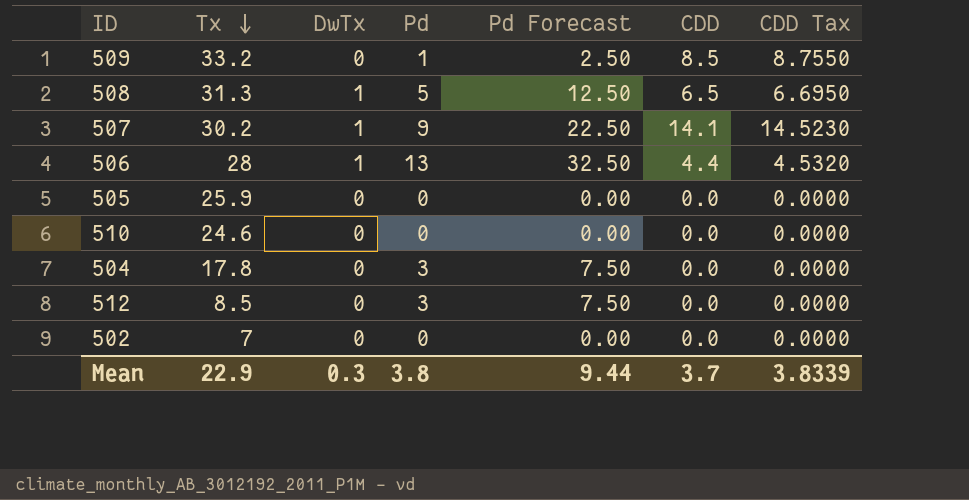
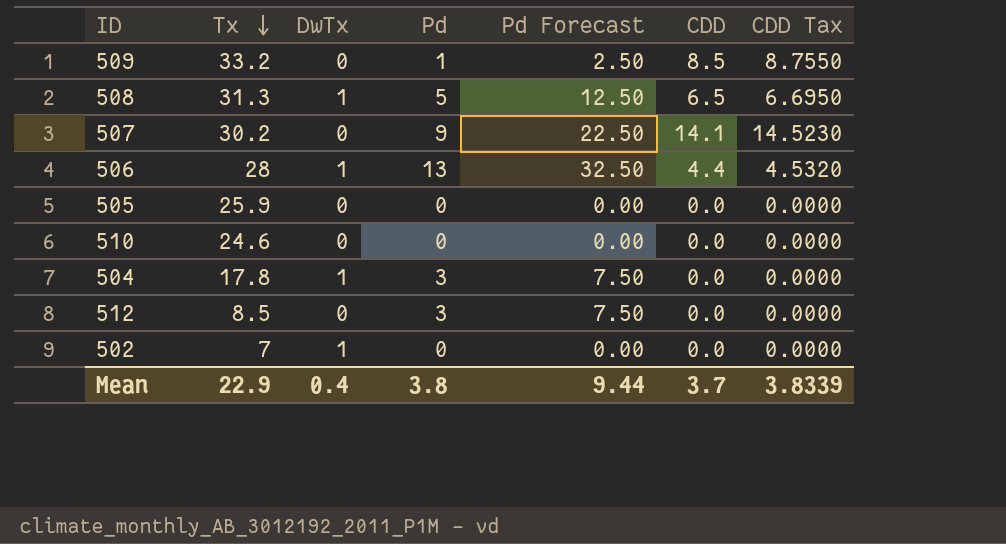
507 | DwTx: 1 -> 0
504 | DwTx: 0 -> 1
502 | DwTx: 0 -> 1
Mean | DwTx: 0.3 -> 0.4

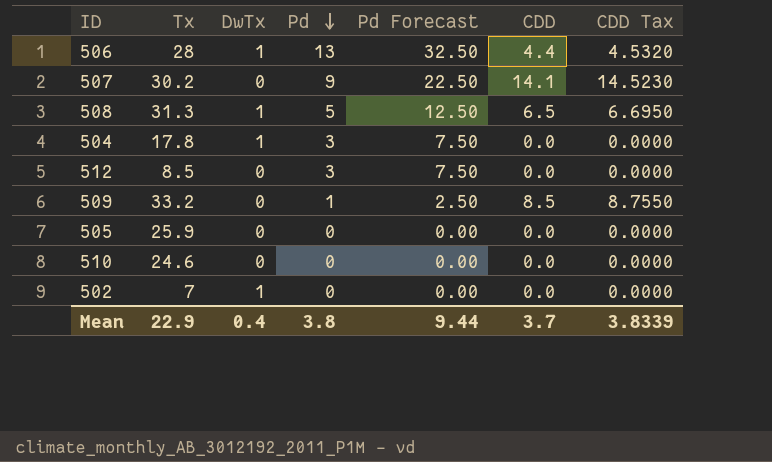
row order: Tx descending -> Pd descending

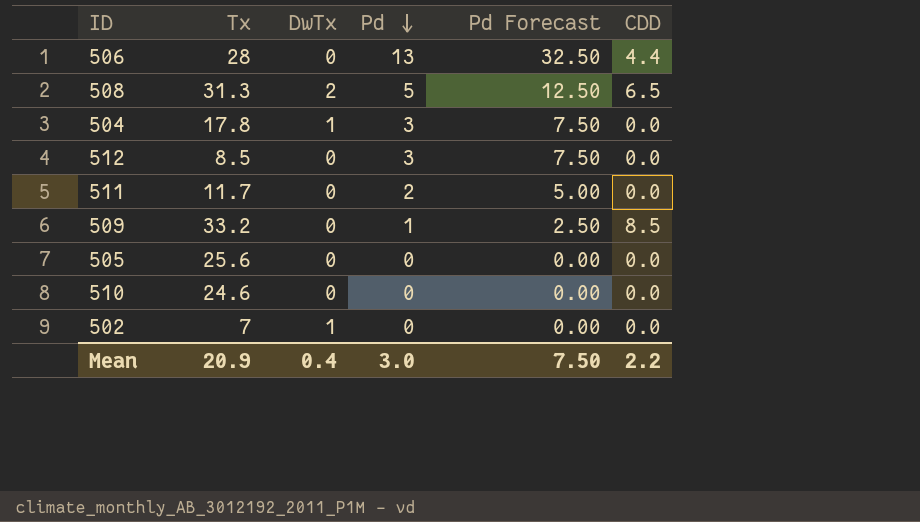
column CDD Tax | formula: [CDD] * 1.03 -> none
row 507: 30.2 | 0 | 9 | 22.50 | 14.1 | 14.5230 -> none
506 | DwTx: 1 -> 0
508 | DwTx: 1 -> 2
row 511: none -> 11.7 | 0 | 2 | 5.00 | 0.0
505 | Tx: 25.9 -> 25.6
Mean | Tx: 22.9 -> 20.9
Mean | Pd: 3.8 -> 3.0
Mean | Pd Forecast: 9.44 -> 7.50
Mean | CDD: 3.7 -> 2.2

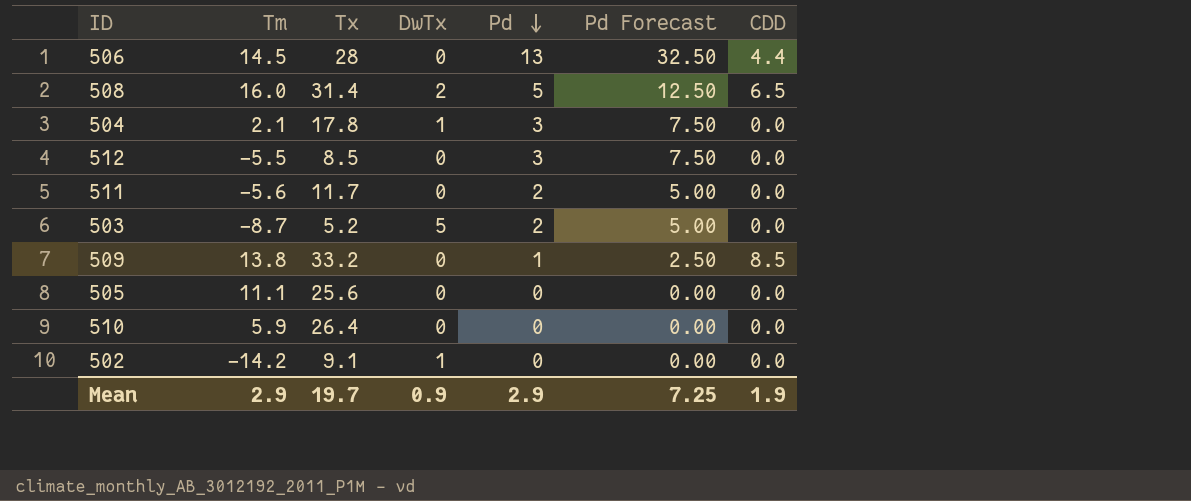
column Tm | position: none -> 2
508 | Tx: 31.3 -> 31.4
row 503: none -> -8.7 | 5.2 | 5 | 2 | 5.00 | 0.0
510 | Tx: 24.6 -> 26.4
502 | Tx: 7 -> 9.1
Mean | Tx: 20.9 -> 19.7
Mean | DwTx: 0.4 -> 0.9
Mean | Pd: 3.0 -> 2.9
Mean | Pd Forecast: 7.50 -> 7.25
Mean | CDD: 2.2 -> 1.9

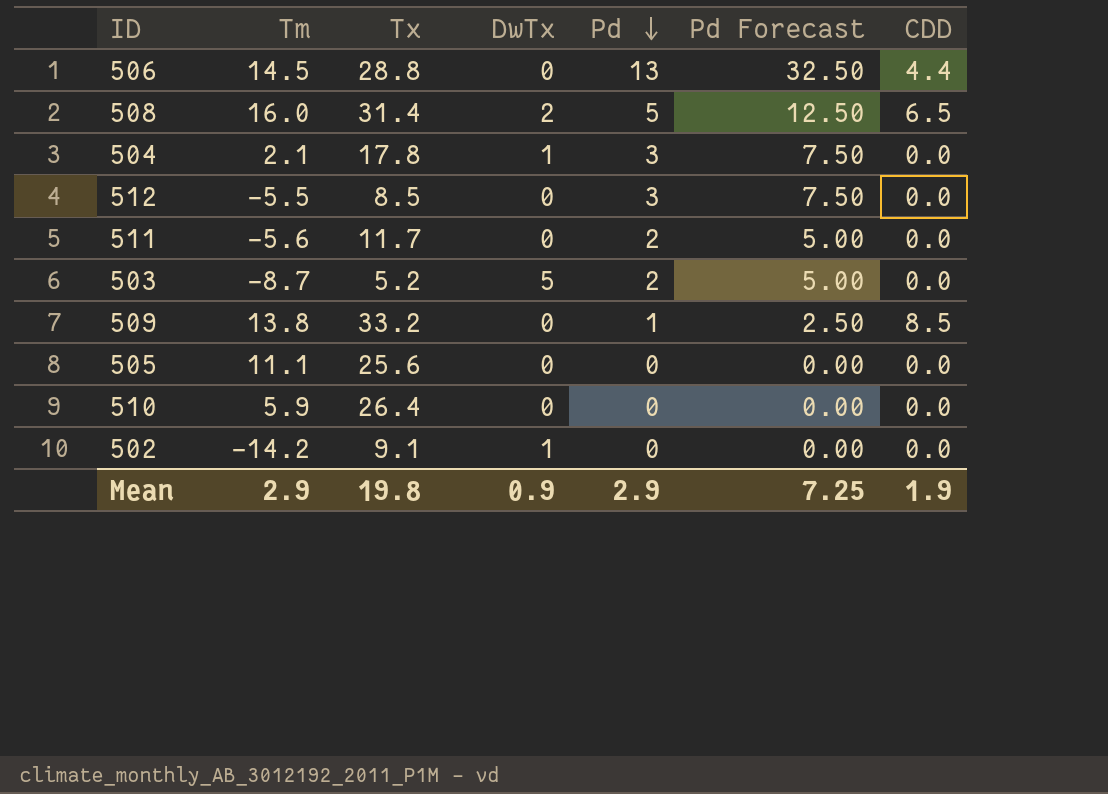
506 | Tx: 28 -> 28.8
Mean | Tx: 19.7 -> 19.8

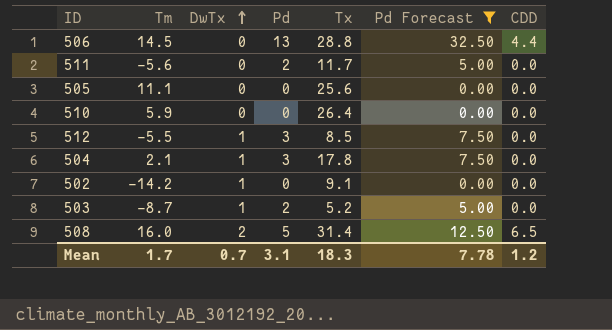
filter: none -> Pd Forecast != 2.50
row order: Pd descending -> DwTx ascending
column Tx | position: 3 -> 5
512 | DwTx: 0 -> 1
503 | DwTx: 5 -> 1
Mean | Tm: 2.9 -> 1.7
Mean | DwTx: 0.9 -> 0.7
Mean | Pd: 2.9 -> 3.1
Mean | Tx: 19.8 -> 18.3
Mean | Pd Forecast: 7.25 -> 7.78
Mean | CDD: 1.9 -> 1.2

